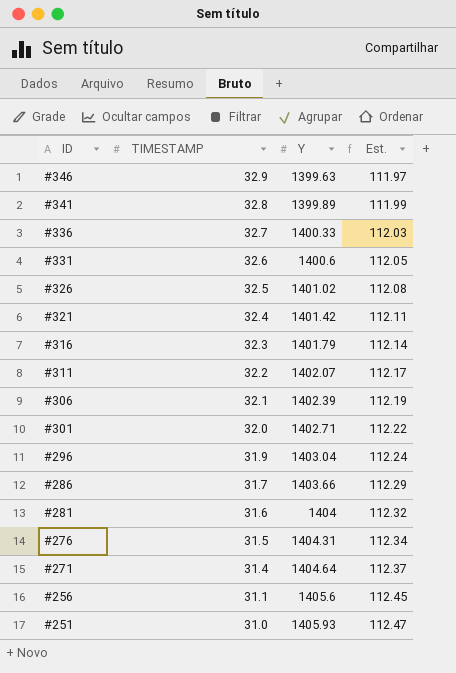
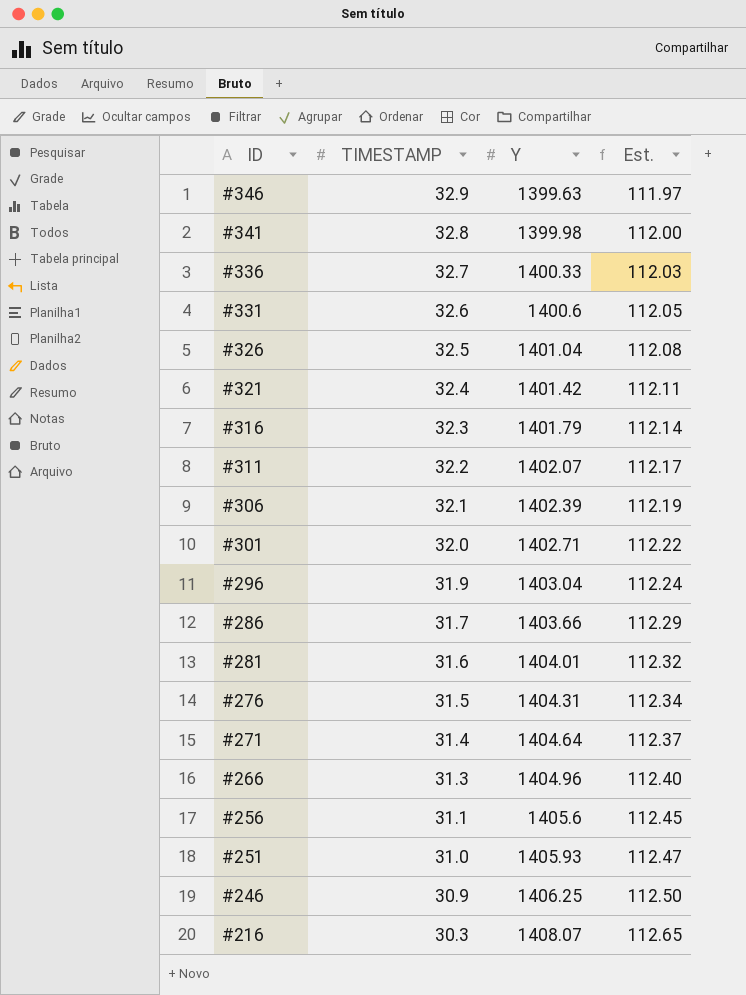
#341 | Y: 1399.89 -> 1399.98
#341 | Est.: 111.99 -> 112.00
#326 | Y: 1401.02 -> 1401.04
#281 | Y: 1404 -> 1404.01
row #266: none -> 31.3 | 1404.96 | 112.40
row #246: none -> 30.9 | 1406.25 | 112.50
row #216: none -> 30.3 | 1408.07 | 112.65

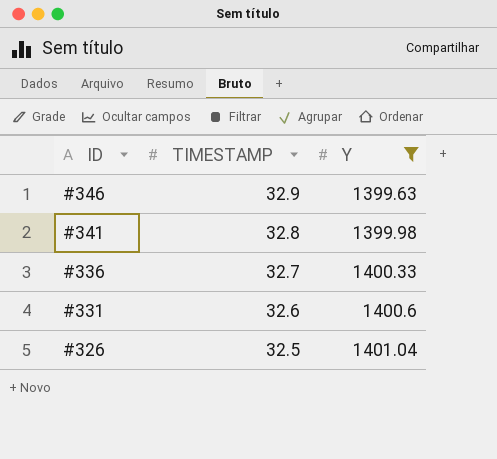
filter: none -> Y <= 1401.04
column Est. | formula: [Y] * 0.08 -> none

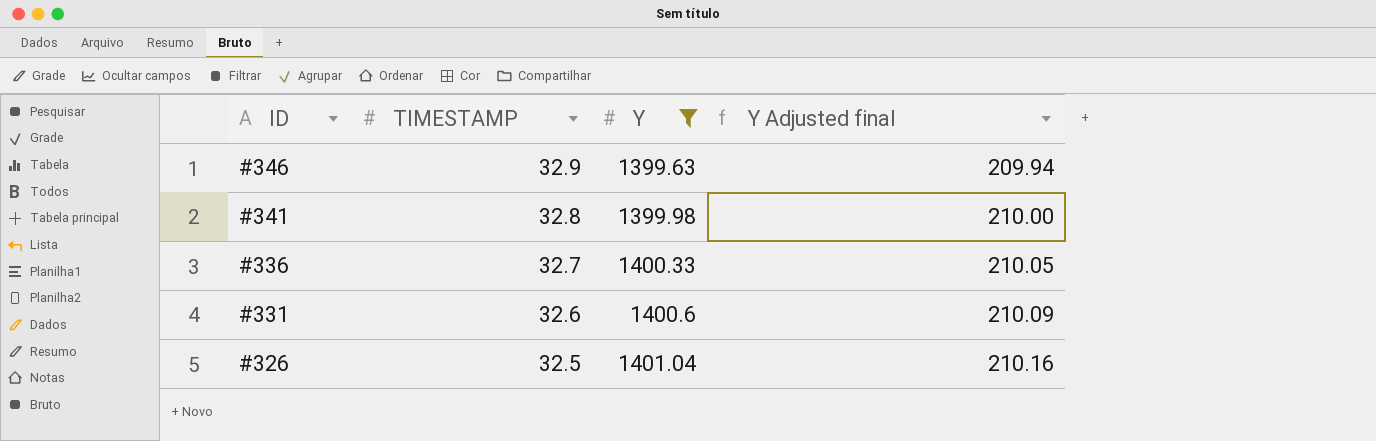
column Y Adjusted final | formula: none -> [Y] * 0.15

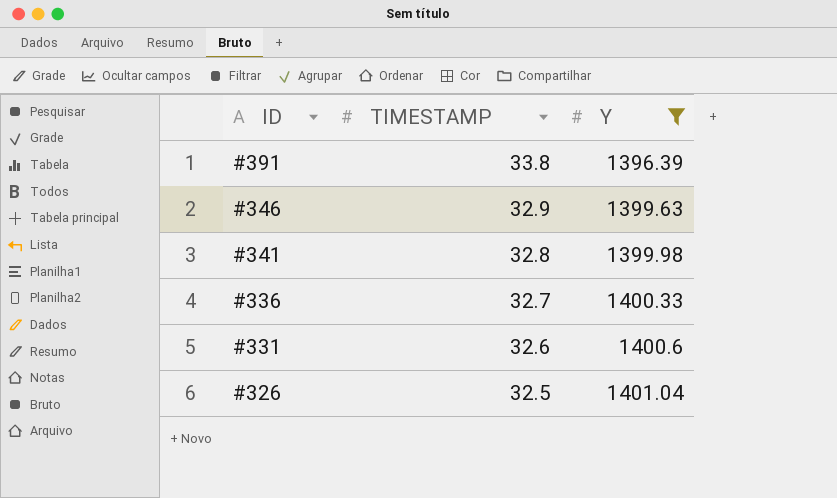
column Y Adjusted final | formula: [Y] * 0.15 -> none
row #391: none -> 33.8 | 1396.39

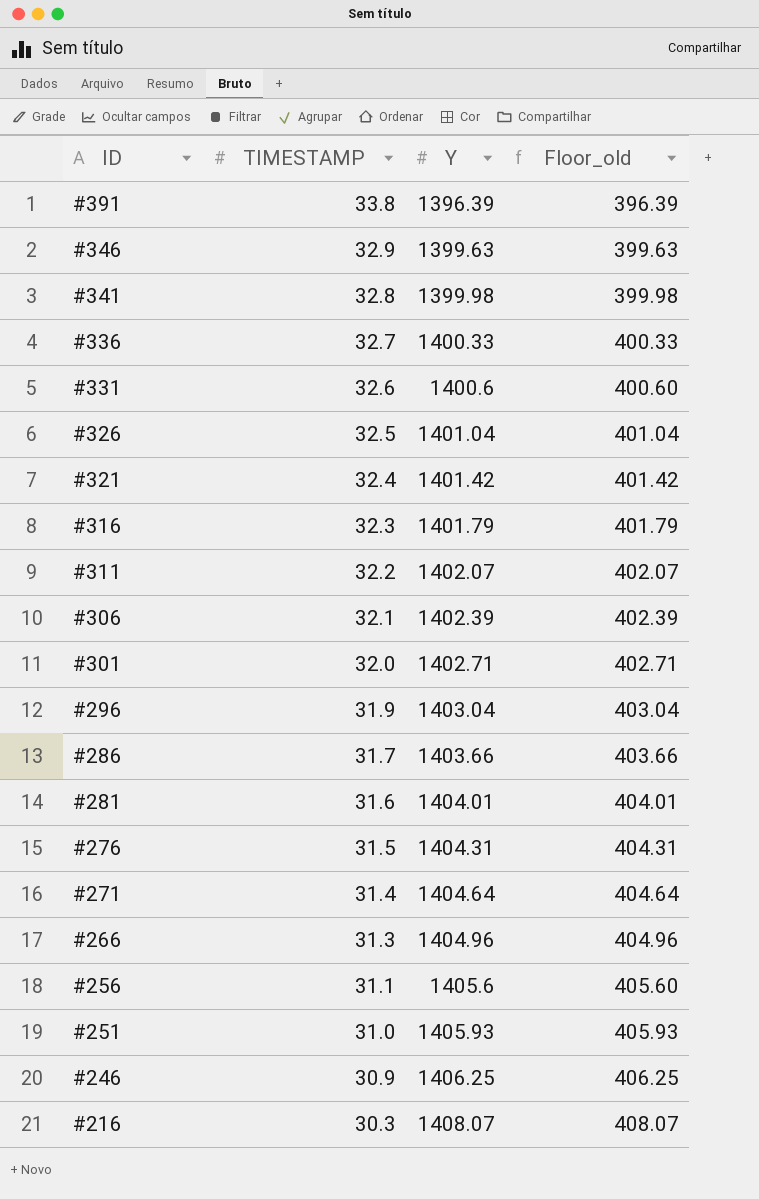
filter: Y <= 1401.04 -> none
column Floor_old | formula: none -> [Y] - 1000

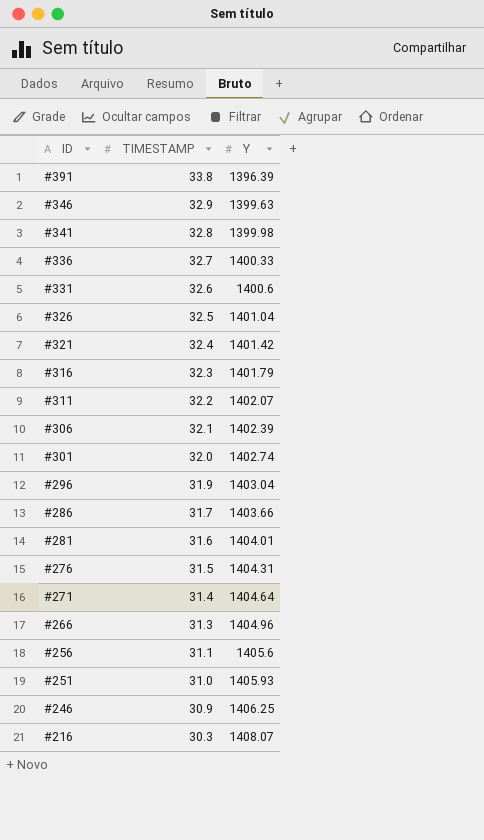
column Floor_old | formula: [Y] - 1000 -> none
#301 | Y: 1402.71 -> 1402.74

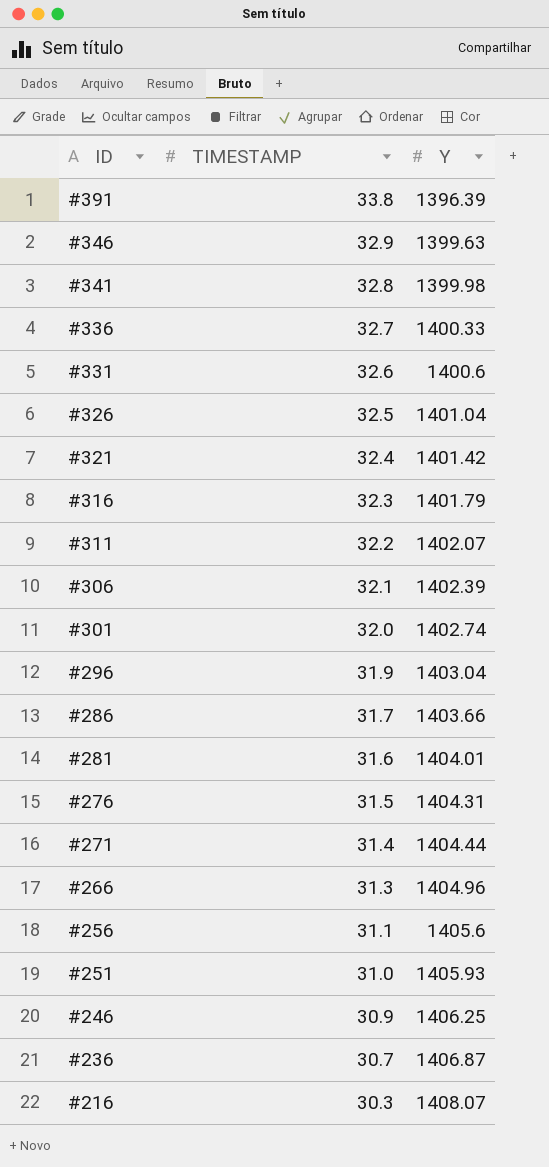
#271 | Y: 1404.64 -> 1404.44
row #236: none -> 30.7 | 1406.87

